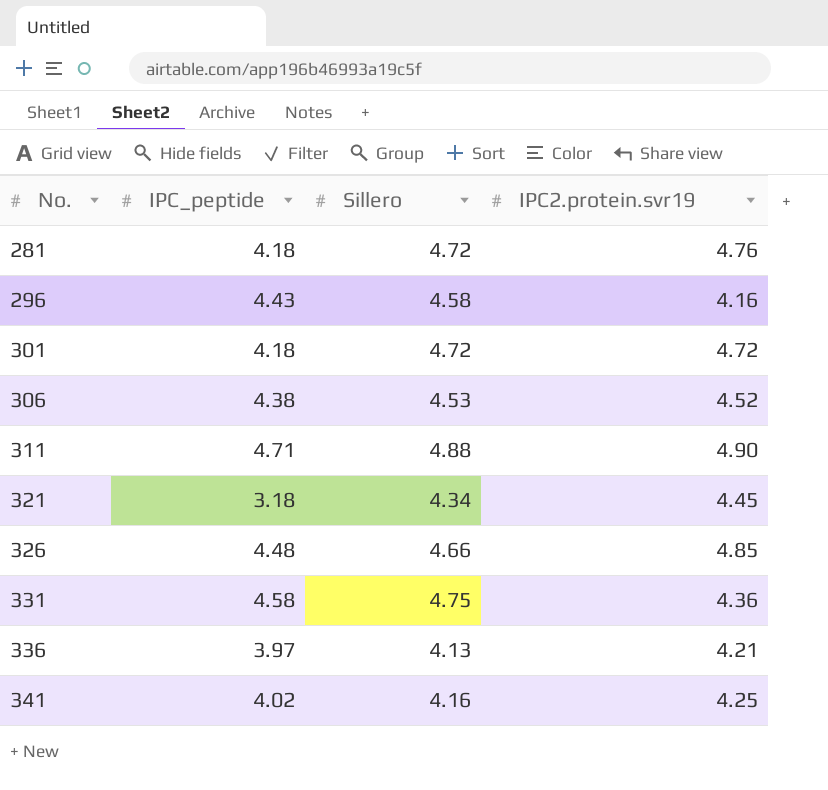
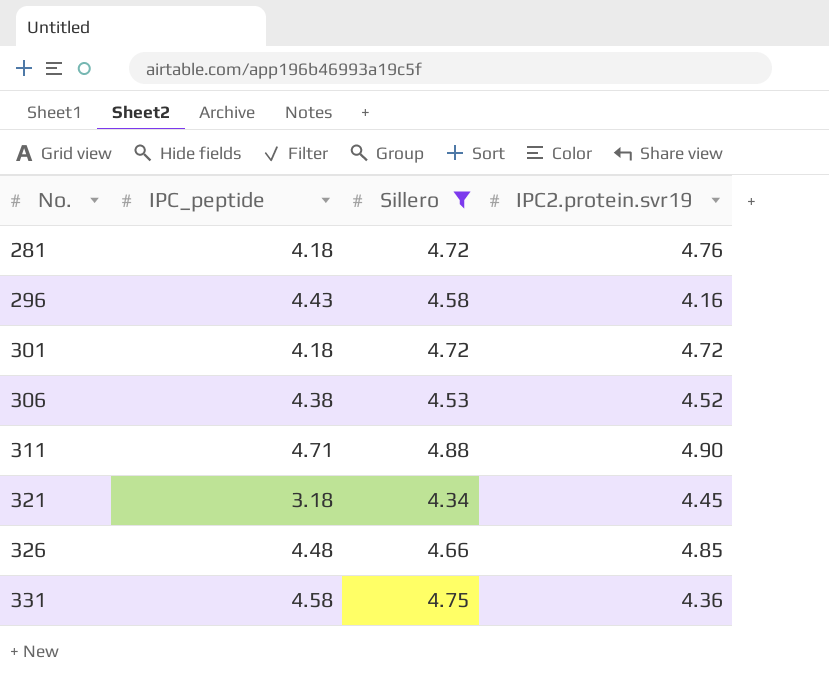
filter: none -> Sillero >= 4.34

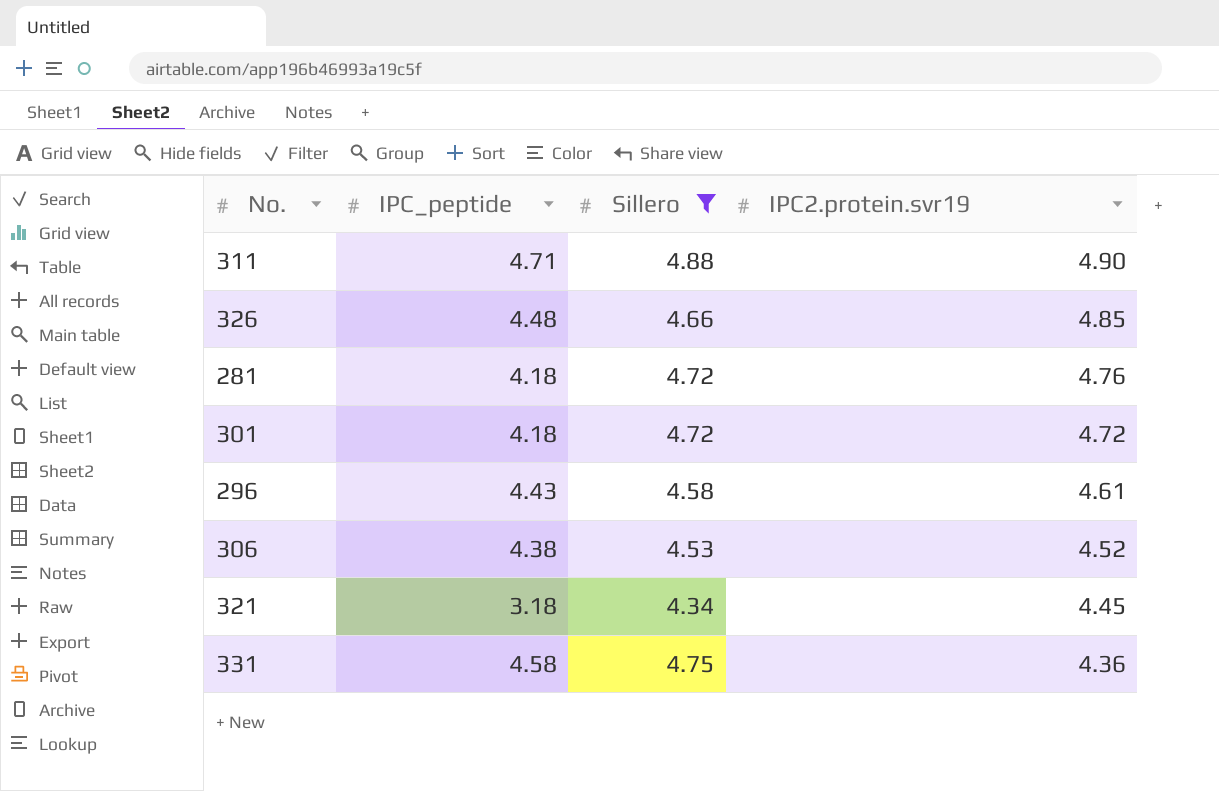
row order: No. ascending -> IPC2.protein.svr19 descending
296 | IPC2.protein.svr19: 4.16 -> 4.61

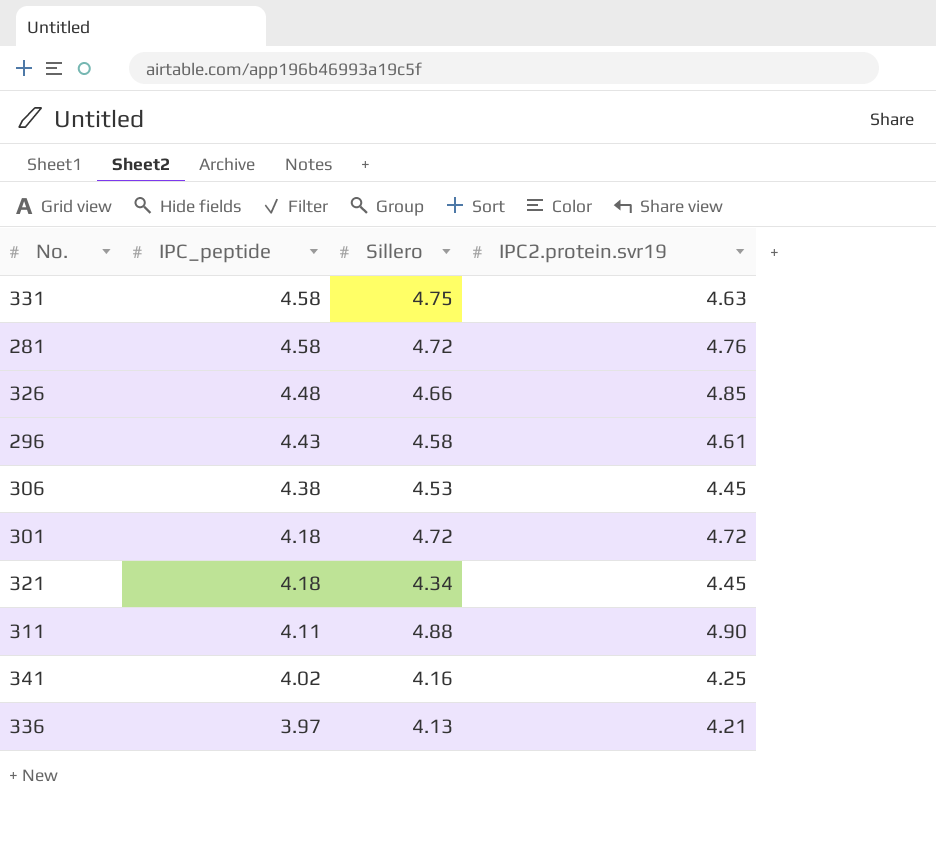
filter: Sillero >= 4.34 -> none
row order: IPC2.protein.svr19 descending -> IPC_peptide descending
331 | IPC2.protein.svr19: 4.36 -> 4.63
281 | IPC_peptide: 4.18 -> 4.58
306 | IPC2.protein.svr19: 4.52 -> 4.45
321 | IPC_peptide: 3.18 -> 4.18
311 | IPC_peptide: 4.71 -> 4.11

